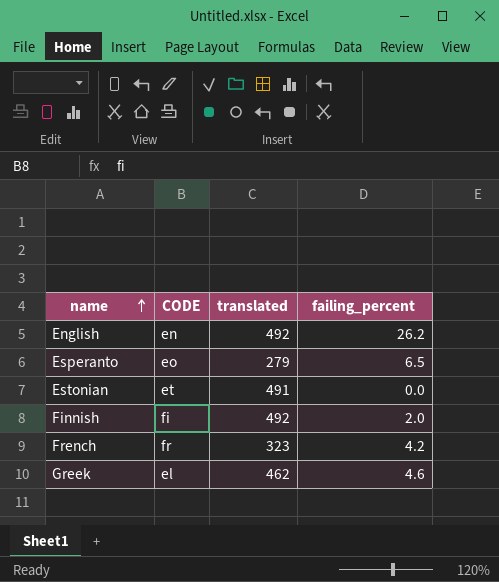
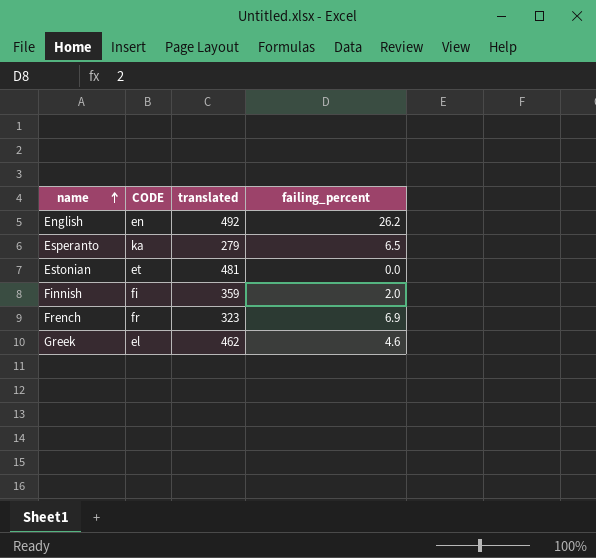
Esperanto | CODE: eo -> ka
Estonian | translated: 491 -> 481
Finnish | translated: 492 -> 359
French | failing_percent: 4.2 -> 6.9

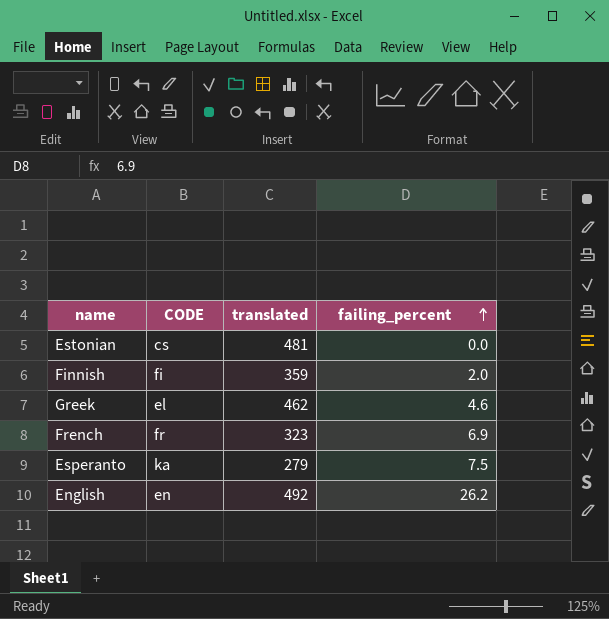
row order: name ascending -> failing_percent ascending
Estonian | CODE: et -> cs
Esperanto | failing_percent: 6.5 -> 7.5

